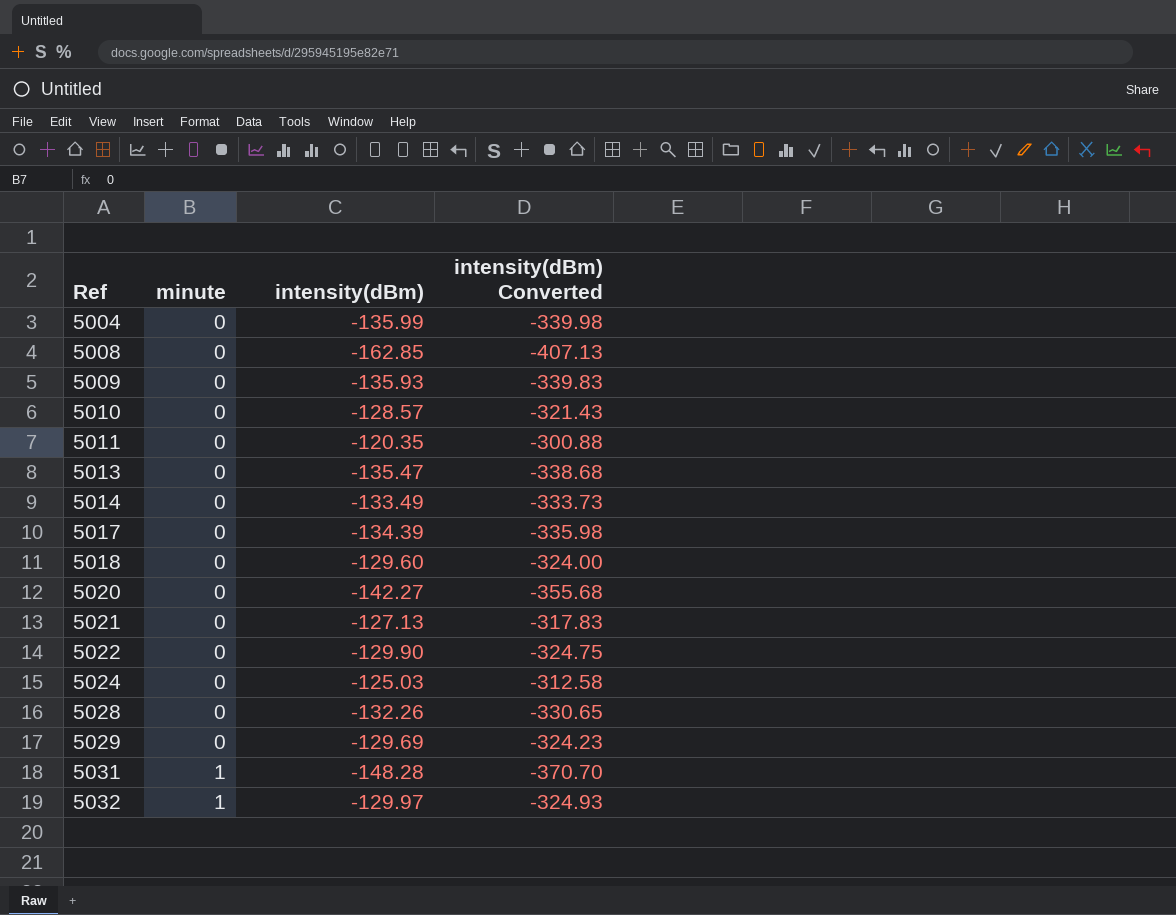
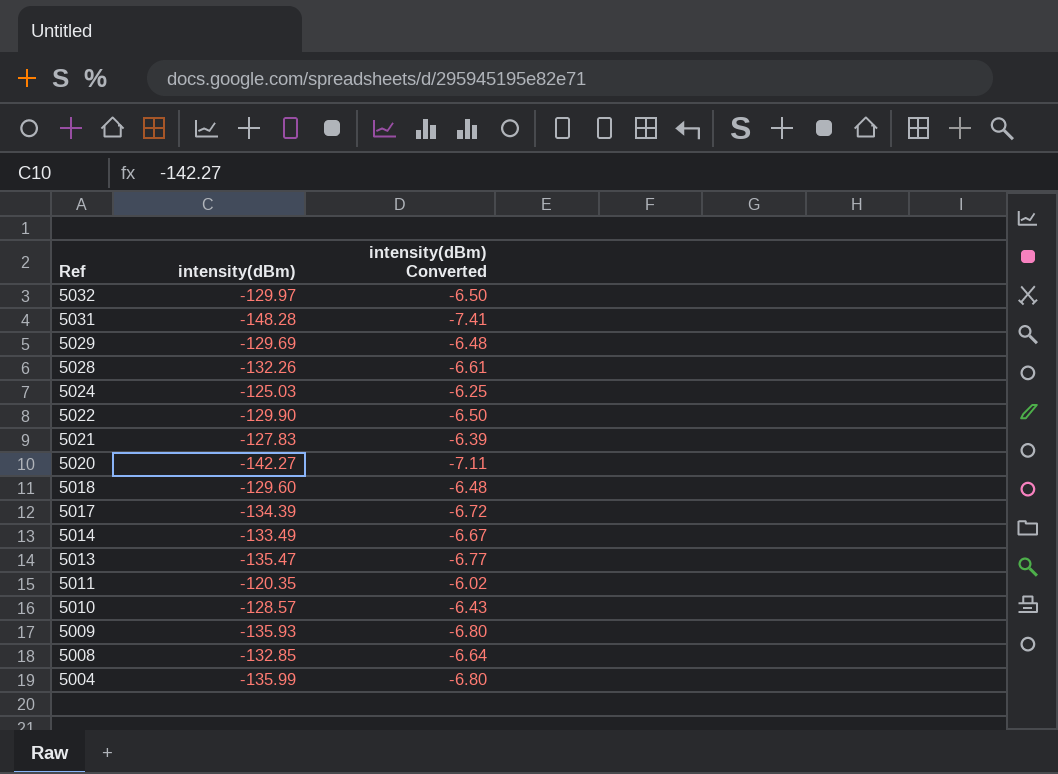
row order: Ref ascending -> Ref descending
column minute | position: 2 -> none
column intensity(dBm) Converted | formula: [intensity(dBm)] * 2.5 -> [intensity(dBm)] * 0.05
5021 | intensity(dBm): -127.13 -> -127.83
5008 | intensity(dBm): -162.85 -> -132.85

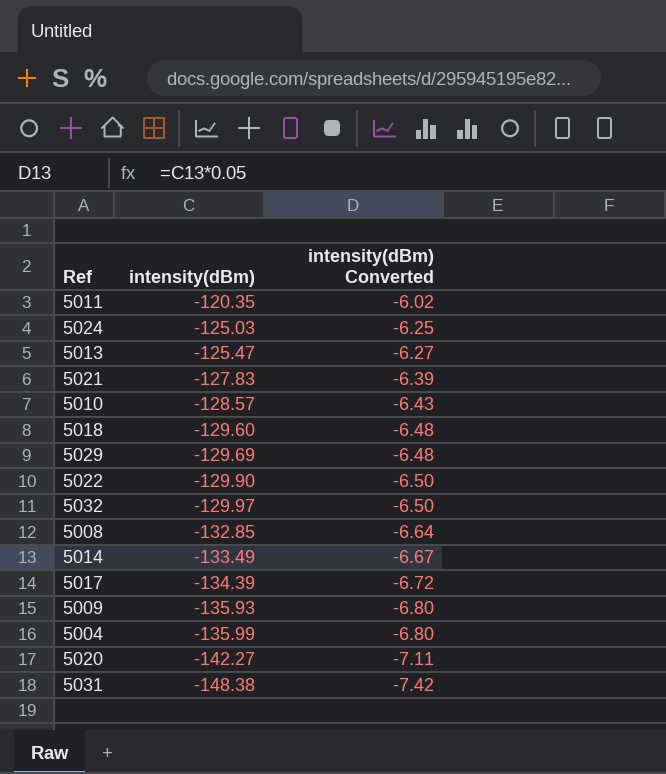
row order: Ref descending -> intensity(dBm) descending
row 5028: -132.26 | -6.61 -> none
5013 | intensity(dBm): -135.47 -> -125.47
5013 | intensity(dBm) Converted: -6.77 -> -6.27
5031 | intensity(dBm): -148.28 -> -148.38
5031 | intensity(dBm) Converted: -7.41 -> -7.42

